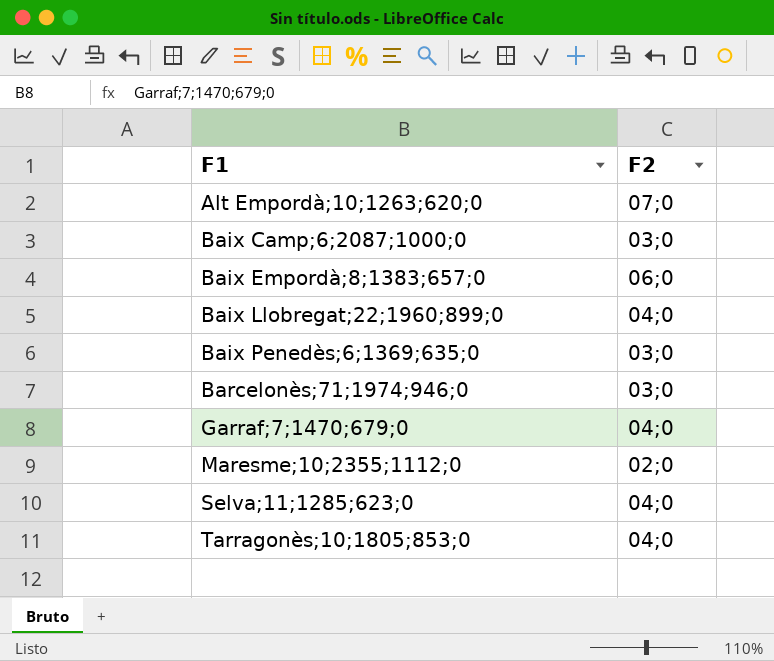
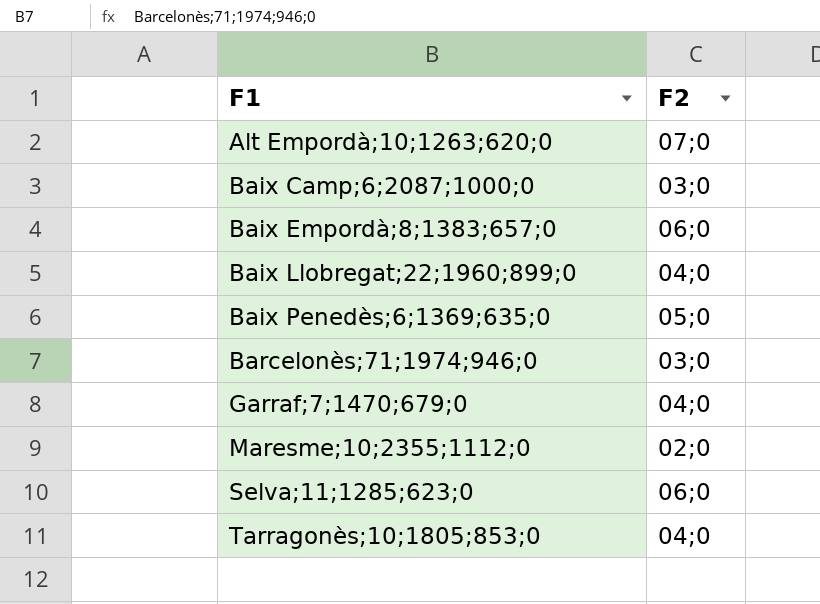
Baix Penedès;6;1369;635;0 | F2: 03;0 -> 05;0
Selva;11;1285;623;0 | F2: 04;0 -> 06;0

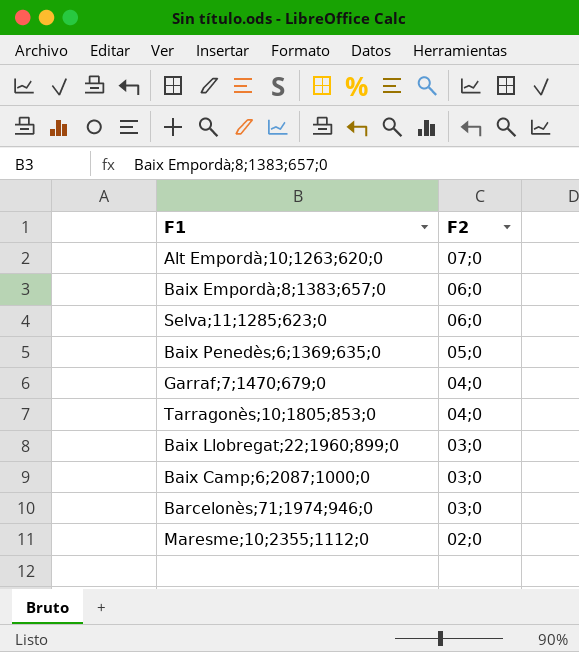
row order: F1 ascending -> F2 descending
Baix Llobregat;22;1960;899;0 | F2: 04;0 -> 03;0

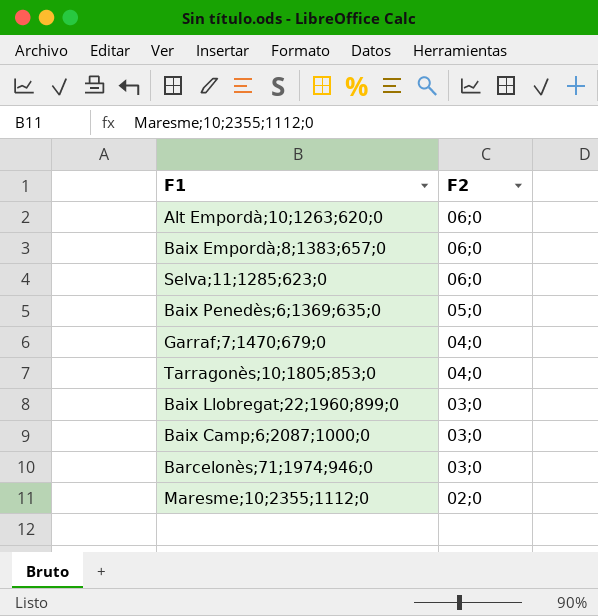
Alt Empordà;10;1263;620;0 | F2: 07;0 -> 06;0

